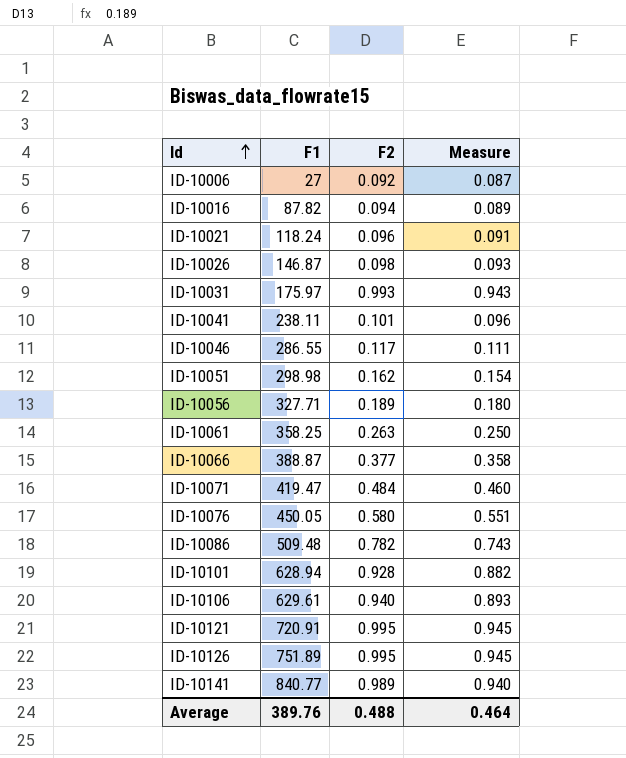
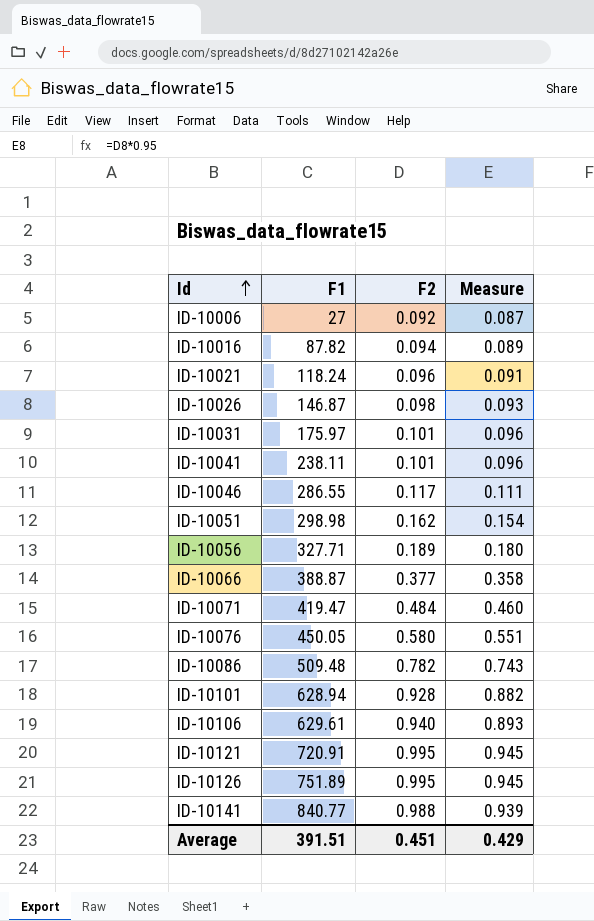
row ID-10061: 358.25 | 0.263 | 0.250 -> none
ID-10031 | F2: 0.993 -> 0.101
ID-10031 | Measure: 0.943 -> 0.096
ID-10141 | F2: 0.989 -> 0.988
ID-10141 | Measure: 0.940 -> 0.939
Average | F1: 389.76 -> 391.51
Average | F2: 0.488 -> 0.451
Average | Measure: 0.464 -> 0.429

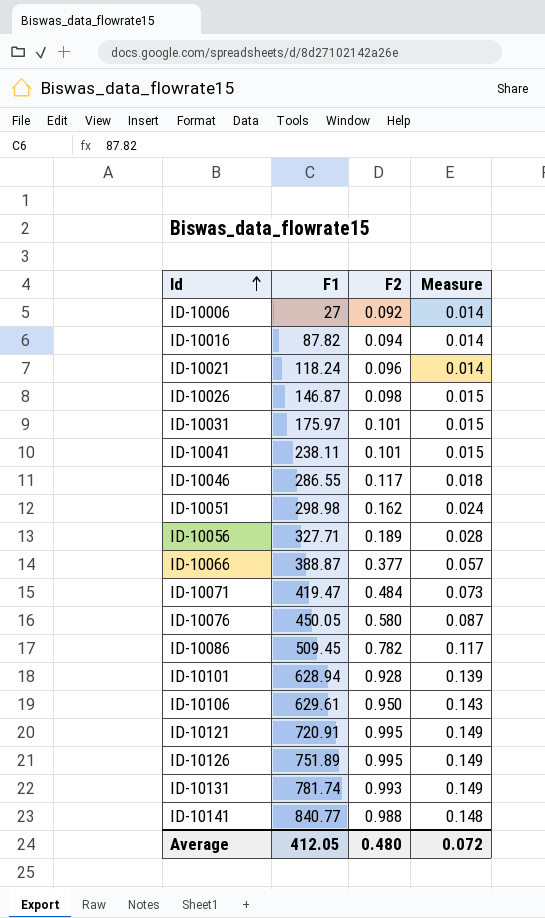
column Measure | formula: [F2] * 0.95 -> [F2] * 0.15
ID-10086 | F1: 509.48 -> 509.45
ID-10106 | F2: 0.940 -> 0.950
row ID-10131: none -> 781.74 | 0.993 | 0.149
Average | F1: 391.51 -> 412.05
Average | F2: 0.451 -> 0.480
Average | Measure: 0.429 -> 0.072

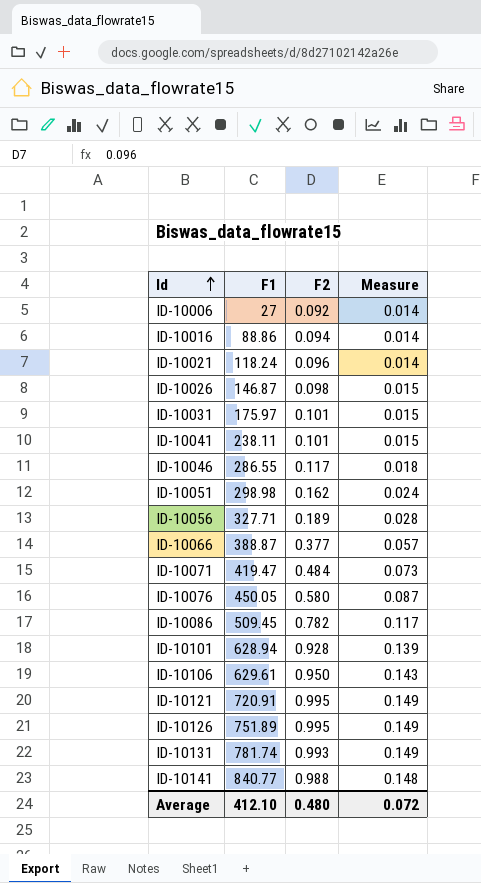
ID-10016 | F1: 87.82 -> 88.86
Average | F1: 412.05 -> 412.10

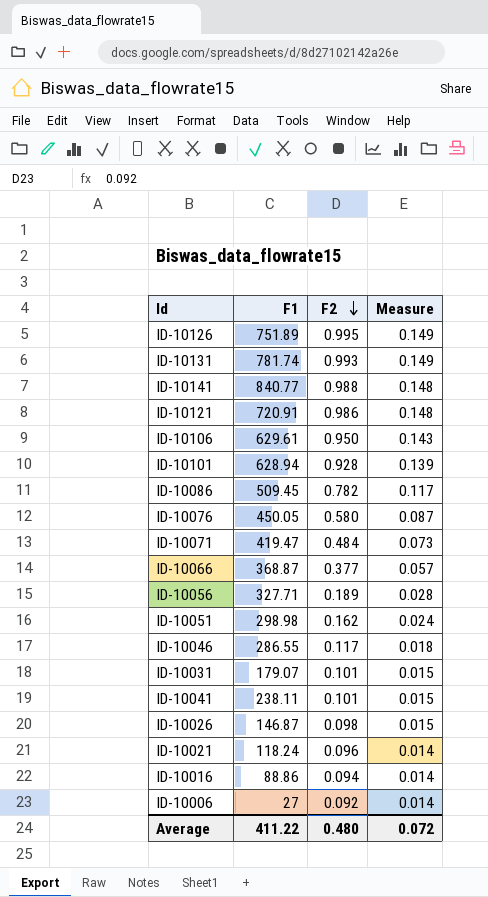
row order: Id ascending -> F2 descending
ID-10121 | F2: 0.995 -> 0.986
ID-10121 | Measure: 0.149 -> 0.148
ID-10066 | F1: 388.87 -> 368.87
ID-10031 | F1: 175.97 -> 179.07
Average | F1: 412.10 -> 411.22

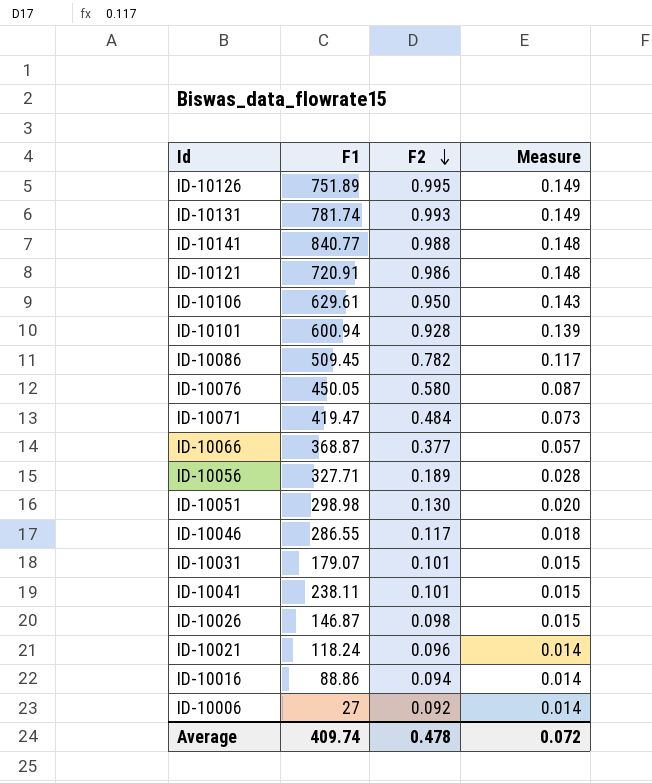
ID-10101 | F1: 628.94 -> 600.94
ID-10051 | F2: 0.162 -> 0.130
ID-10051 | Measure: 0.024 -> 0.020
Average | F1: 411.22 -> 409.74
Average | F2: 0.480 -> 0.478

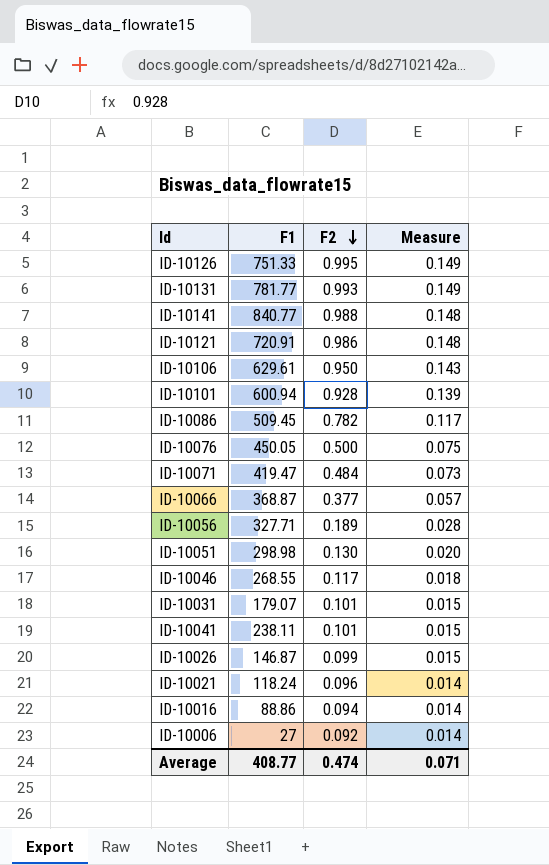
ID-10126 | F1: 751.89 -> 751.33
ID-10131 | F1: 781.74 -> 781.77
ID-10076 | F2: 0.580 -> 0.500
ID-10076 | Measure: 0.087 -> 0.075
ID-10046 | F1: 286.55 -> 268.55
ID-10026 | F2: 0.098 -> 0.099
Average | F1: 409.74 -> 408.77
Average | F2: 0.478 -> 0.474
Average | Measure: 0.072 -> 0.071

